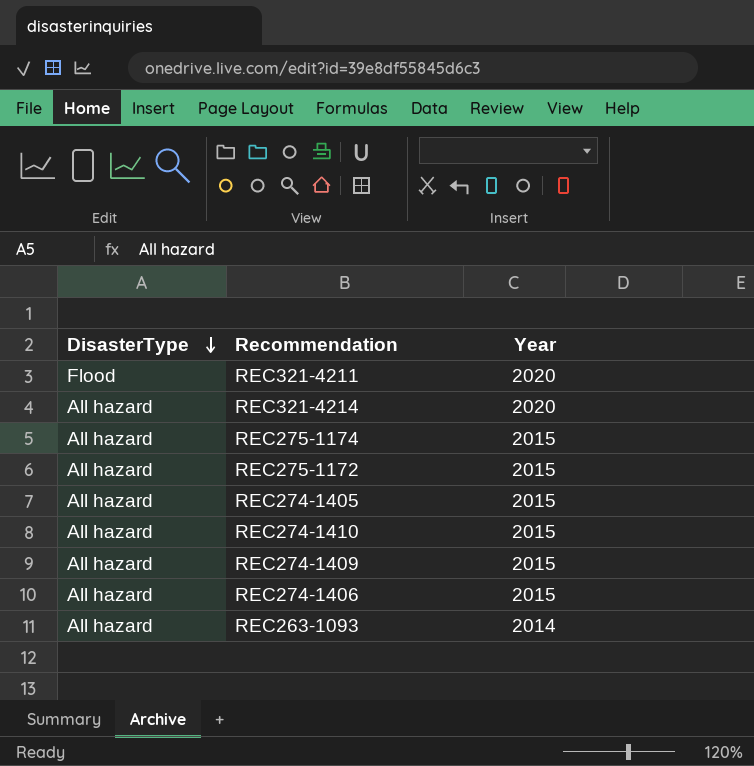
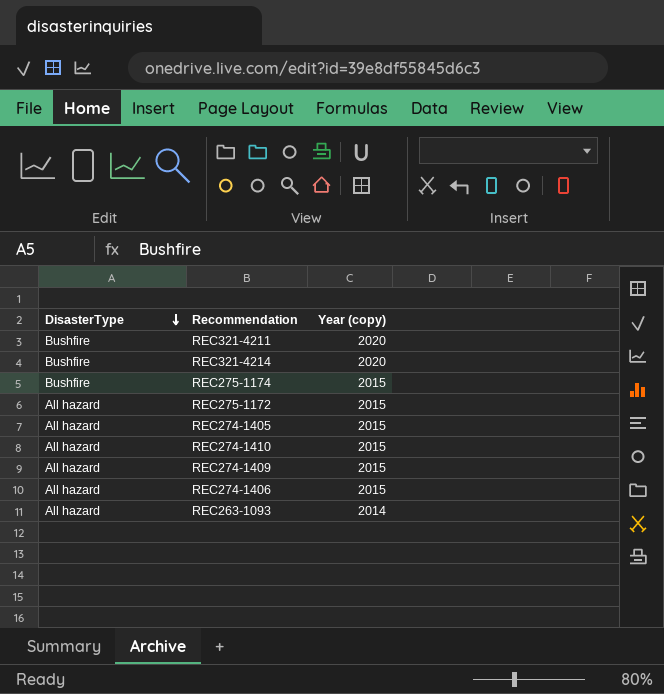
column name: Year -> Year (copy)
REC321-4211 | DisasterType: Flood -> Bushfire
REC321-4214 | DisasterType: All hazard -> Bushfire
REC275-1174 | DisasterType: All hazard -> Bushfire

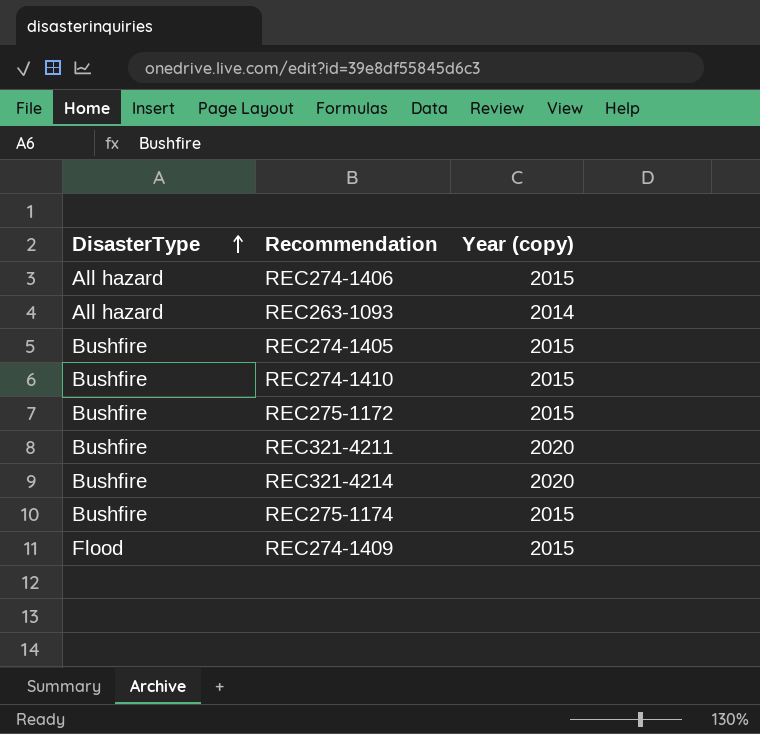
row order: DisasterType descending -> DisasterType ascending
REC274-1405 | DisasterType: All hazard -> Bushfire
REC274-1410 | DisasterType: All hazard -> Bushfire
REC275-1172 | DisasterType: All hazard -> Bushfire
REC274-1409 | DisasterType: All hazard -> Flood

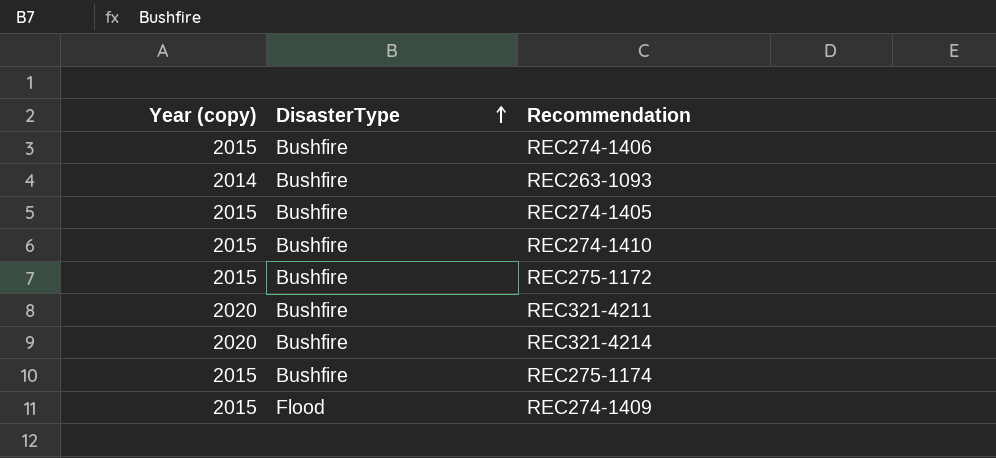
column Year (copy) | position: 3 -> 1
REC274-1406 | DisasterType: All hazard -> Bushfire
REC263-1093 | DisasterType: All hazard -> Bushfire

